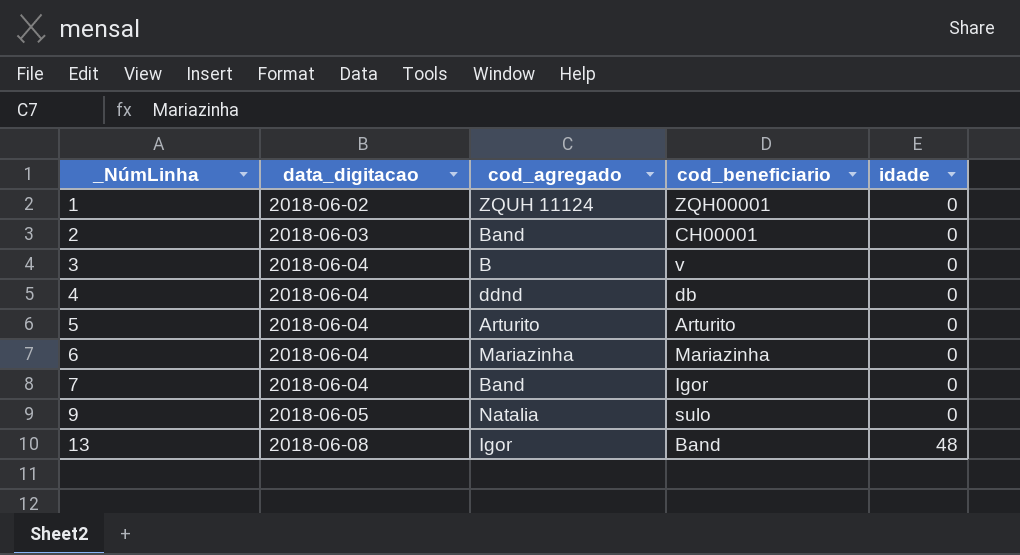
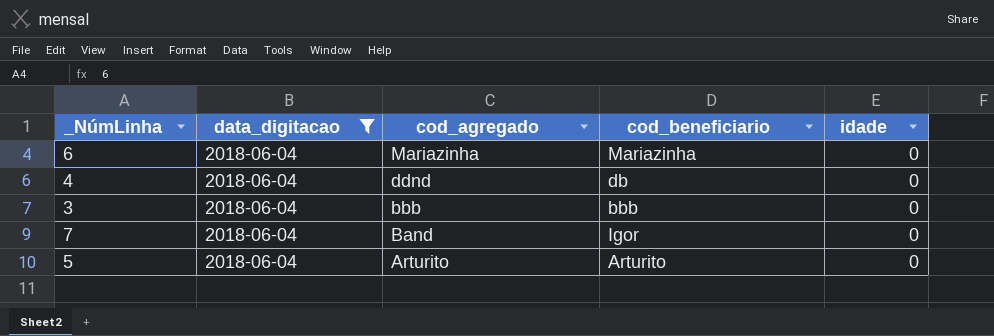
filter: none -> data_digitacao = 2018-06-04
row order: _NúmLinha ascending -> cod_agregado descending
3 | cod_agregado: B -> bbb
3 | cod_beneficiario: v -> bbb

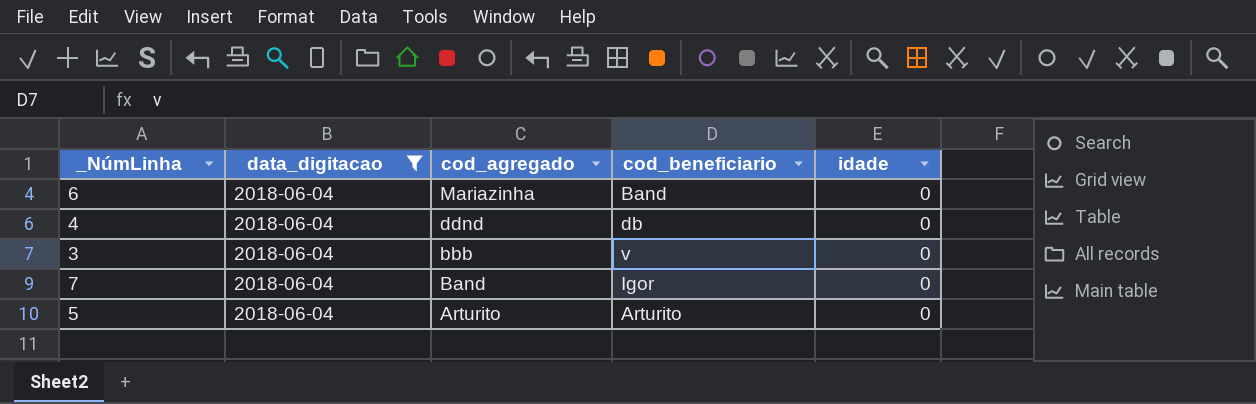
6 | cod_beneficiario: Mariazinha -> Band
3 | cod_beneficiario: bbb -> v

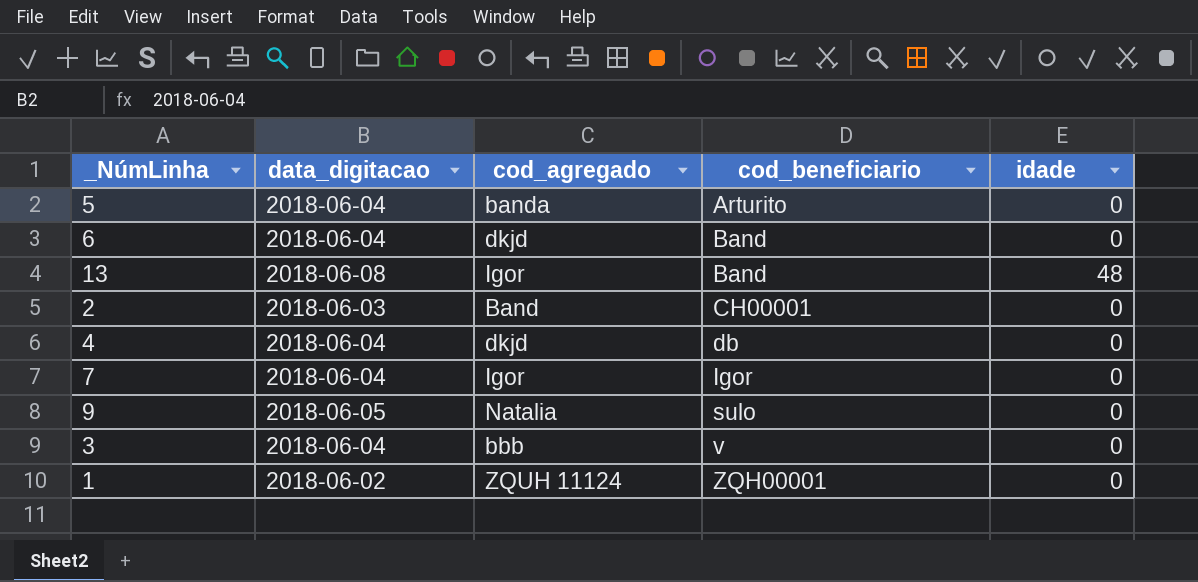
filter: data_digitacao = 2018-06-04 -> none
row order: cod_agregado descending -> cod_beneficiario ascending
5 | cod_agregado: Arturito -> banda
6 | cod_agregado: Mariazinha -> dkjd
4 | cod_agregado: ddnd -> dkjd
7 | cod_agregado: Band -> Igor

